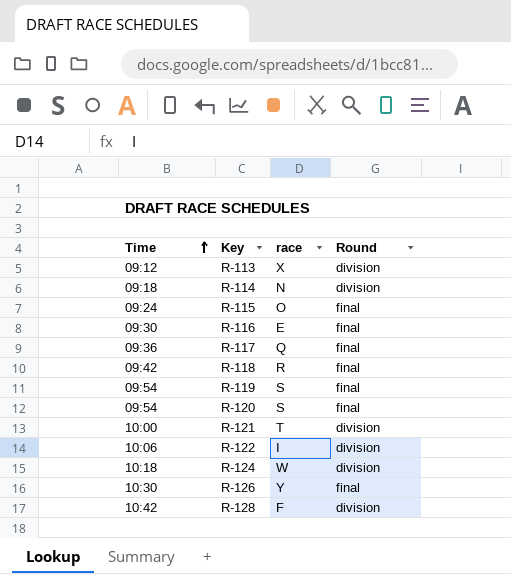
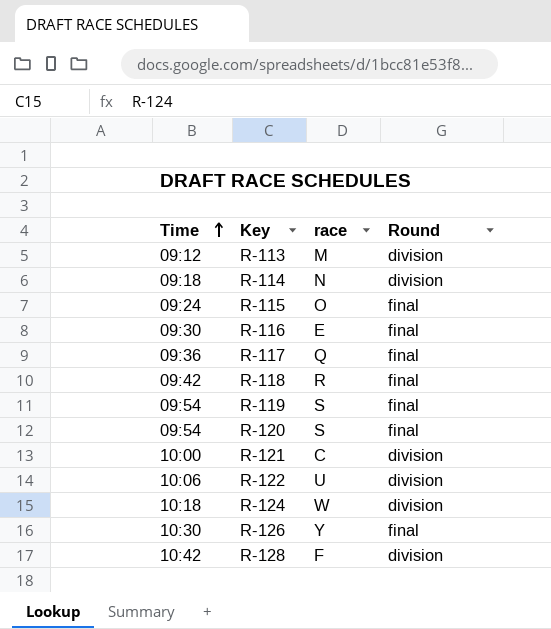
R-113 | race: X -> M
R-121 | race: T -> C
R-122 | race: I -> U

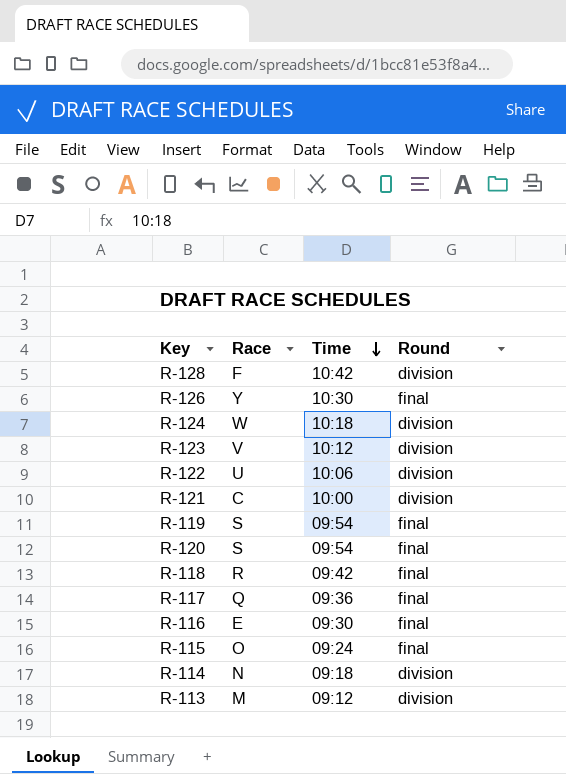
row order: Time ascending -> Time descending
column name: race -> Race
column Time | position: 1 -> 3
row R-123: none -> V | 10:12 | division

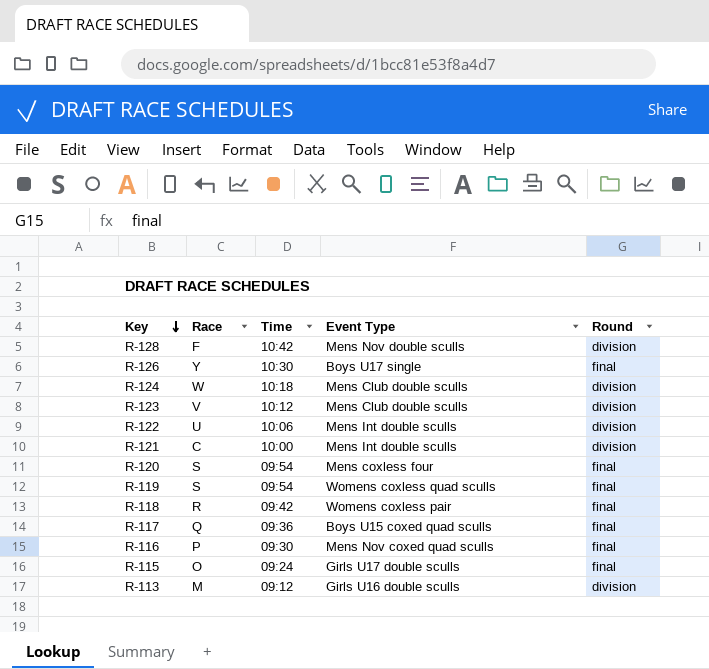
row order: Time descending -> Key descending
column Event Type | position: none -> 4
row R-114: N | 09:18 | division -> none
R-116 | Race: E -> P

